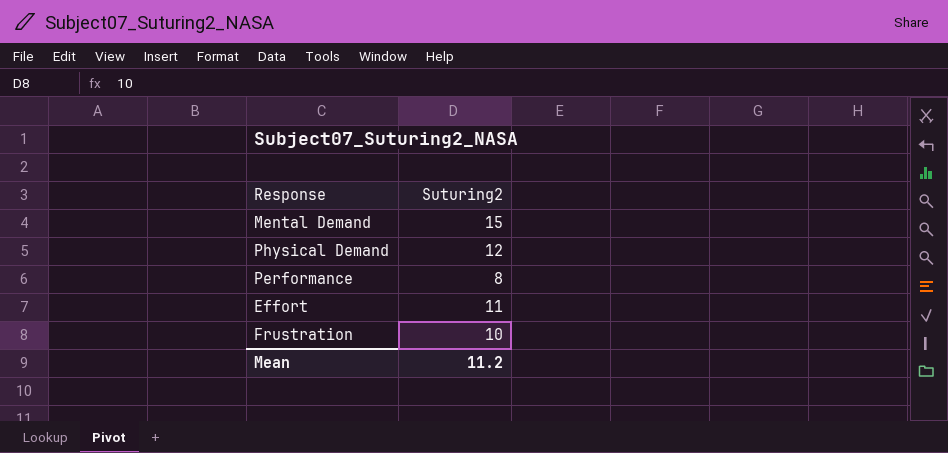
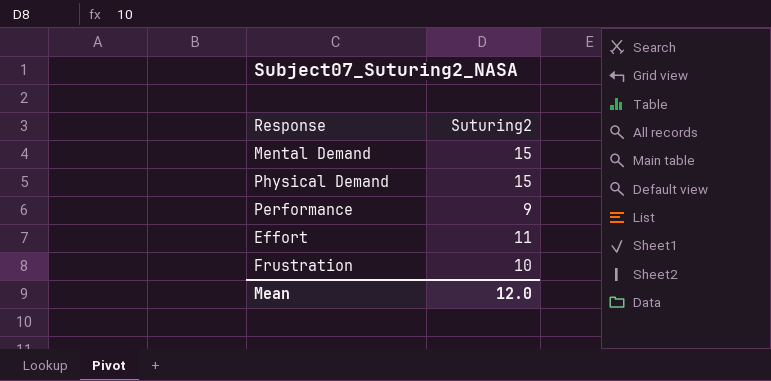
Physical Demand | Suturing2: 12 -> 15
Performance | Suturing2: 8 -> 9
Mean | Suturing2: 11.2 -> 12.0

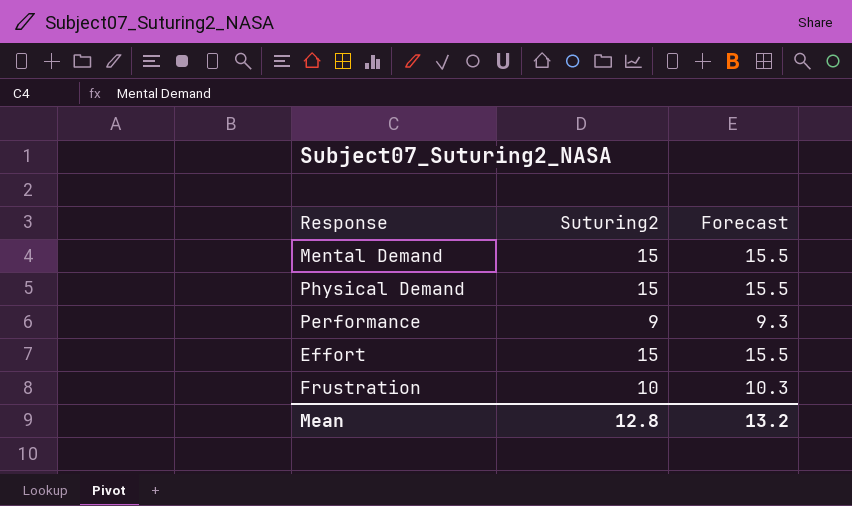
column Forecast | formula: none -> [Suturing2] * 1.03
Effort | Suturing2: 11 -> 15
Mean | Suturing2: 12.0 -> 12.8

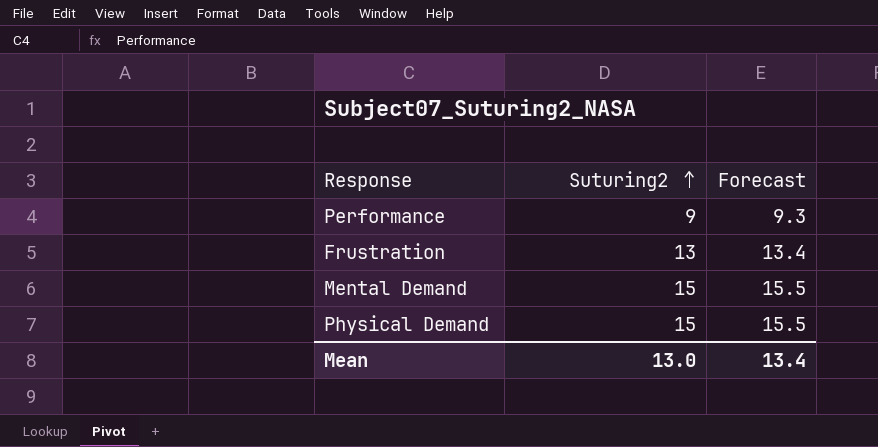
row order: none -> Suturing2 ascending
row Effort: 15 | 15.5 -> none
Frustration | Suturing2: 10 -> 13
Frustration | Forecast: 10.3 -> 13.4
Mean | Suturing2: 12.8 -> 13.0
Mean | Forecast: 13.2 -> 13.4

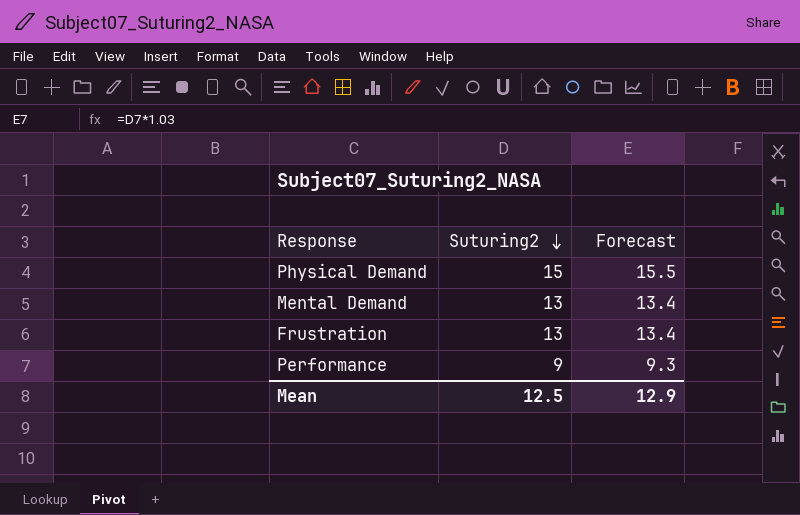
row order: Suturing2 ascending -> Suturing2 descending
Mental Demand | Suturing2: 15 -> 13
Mental Demand | Forecast: 15.5 -> 13.4
Mean | Suturing2: 13.0 -> 12.5
Mean | Forecast: 13.4 -> 12.9

